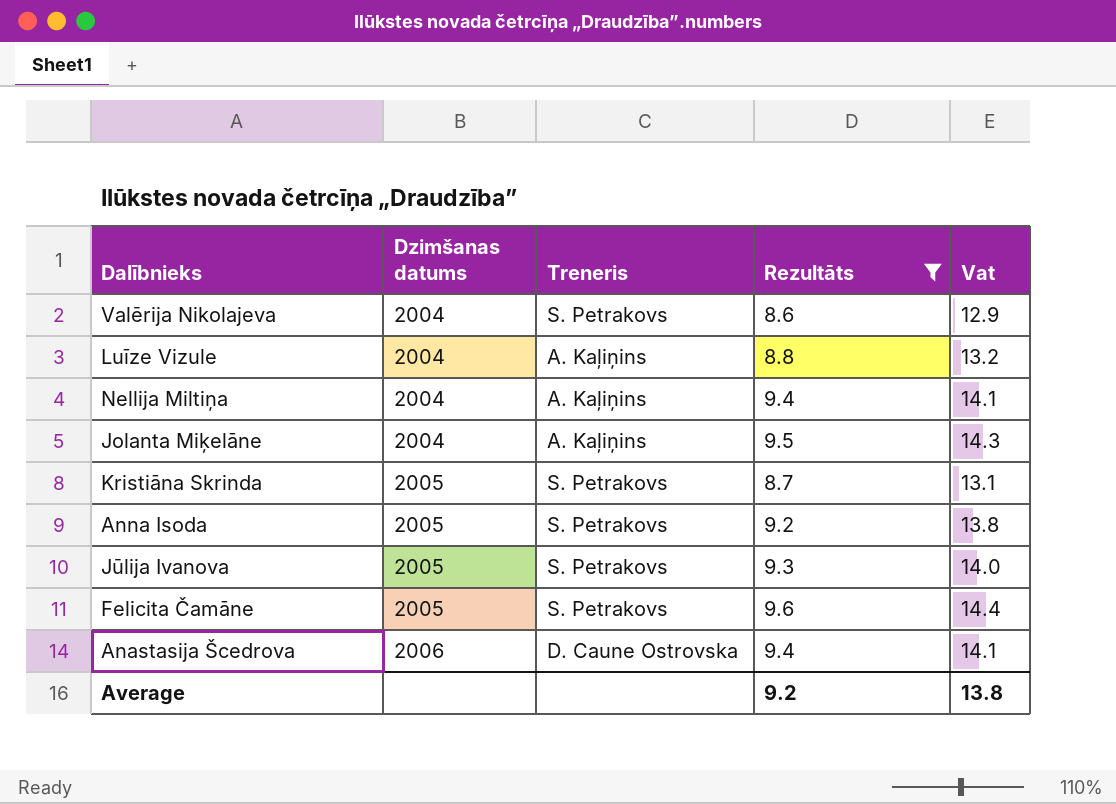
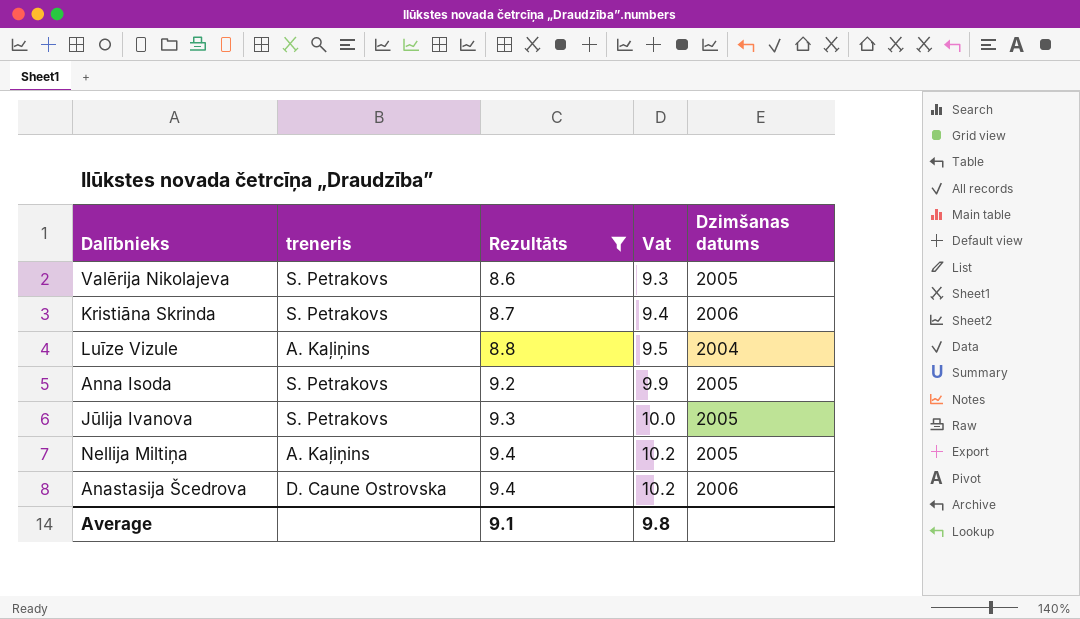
row order: Dzimšanas datums ascending -> Rezultāts ascending
column name: Treneris -> treneris
column Vat | formula: [Rezultāts] * 1.5 -> [Rezultāts] * 1.08
column Dzimšanas datums | position: 2 -> 5
row Jolanta Miķelāne: 2004 | A. Kaļiņins | 9.5 | 14.3 -> none
row Felicita Čamāne: 2005 | S. Petrakovs | 9.6 | 14.4 -> none
Valērija Nikolajeva | Dzimšanas datums: 2004 -> 2005
Kristiāna Skrinda | Dzimšanas datums: 2005 -> 2006
Nellija Miltiņa | Dzimšanas datums: 2004 -> 2005
Average | Rezultāts: 9.2 -> 9.1
Average | Vat: 13.8 -> 9.8

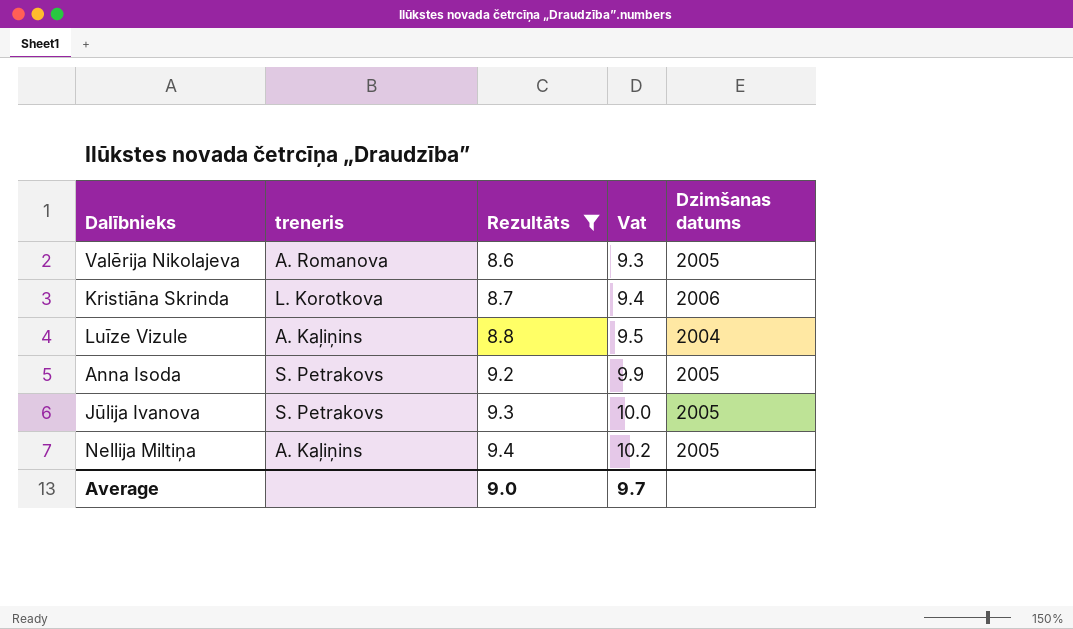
row Anastasija Šcedrova: D. Caune Ostrovska | 9.4 | 10.2 | 2006 -> none
Valērija Nikolajeva | treneris: S. Petrakovs -> A. Romanova
Kristiāna Skrinda | treneris: S. Petrakovs -> L. Korotkova
Average | Rezultāts: 9.1 -> 9.0
Average | Vat: 9.8 -> 9.7

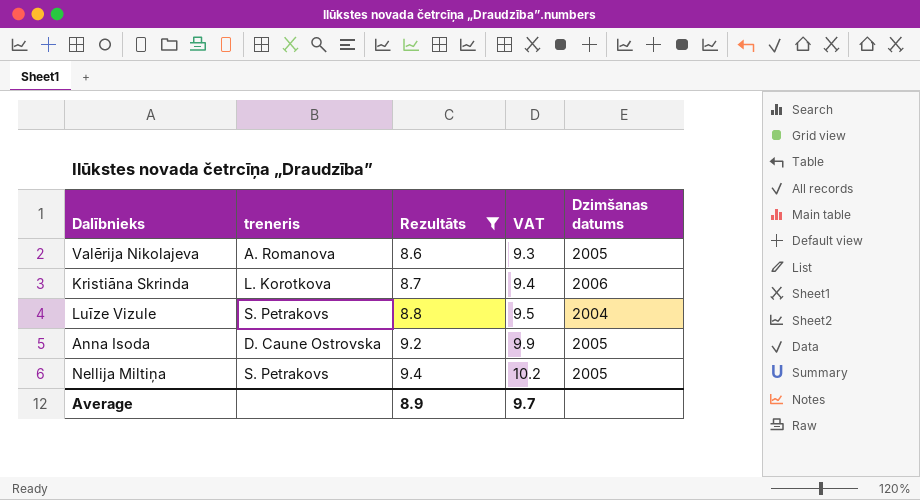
column name: Vat -> VAT
row Jūlija Ivanova: S. Petrakovs | 9.3 | 10.0 | 2005 -> none
Luīze Vizule | treneris: A. Kaļiņins -> S. Petrakovs
Anna Isoda | treneris: S. Petrakovs -> D. Caune Ostrovska
Nellija Miltiņa | treneris: A. Kaļiņins -> S. Petrakovs
Average | Rezultāts: 9.0 -> 8.9

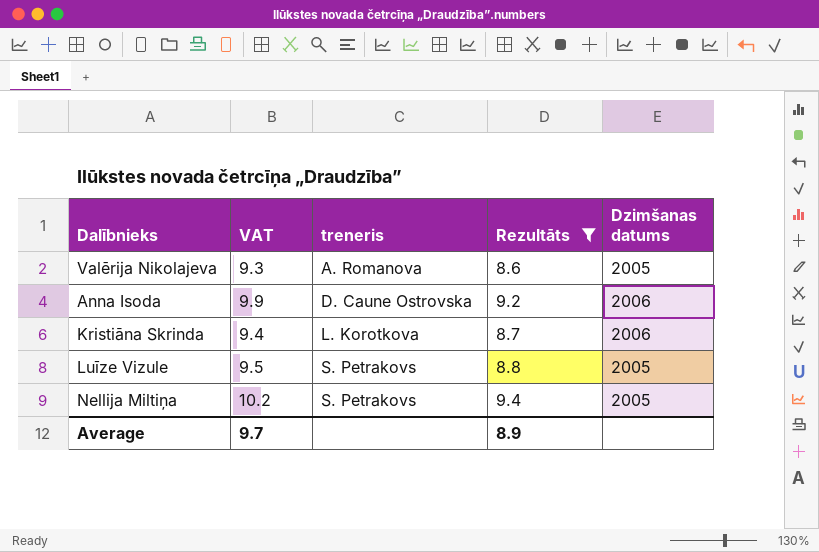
row order: Rezultāts ascending -> treneris ascending
column VAT | position: 4 -> 2
Anna Isoda | Dzimšanas datums: 2005 -> 2006
Luīze Vizule | Dzimšanas datums: 2004 -> 2005

